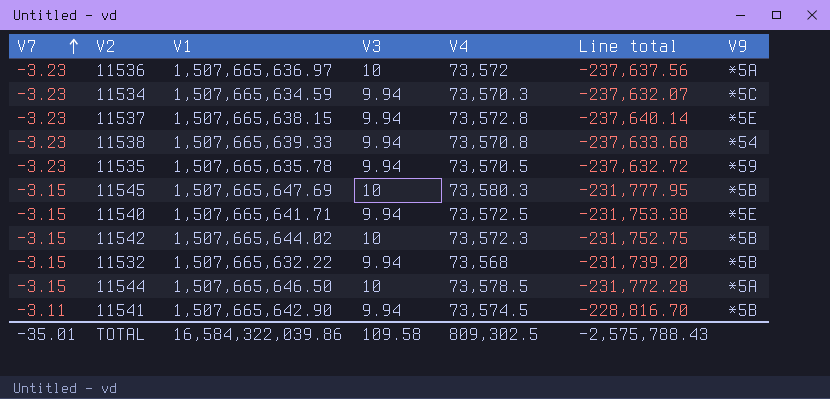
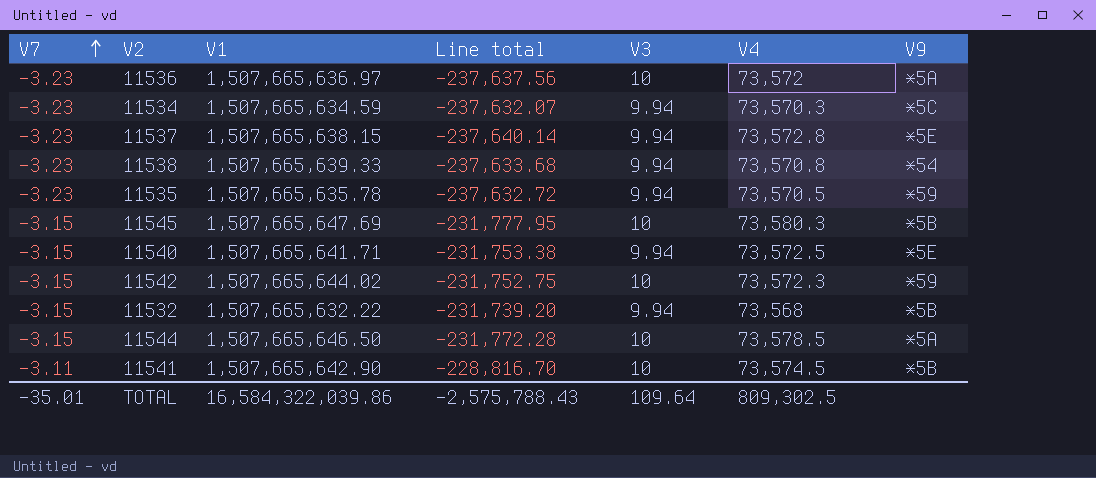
column Line total | position: 6 -> 4
11542 | V9: *5B -> *59
11541 | V3: 9.94 -> 10
TOTAL | V3: 109.58 -> 109.64

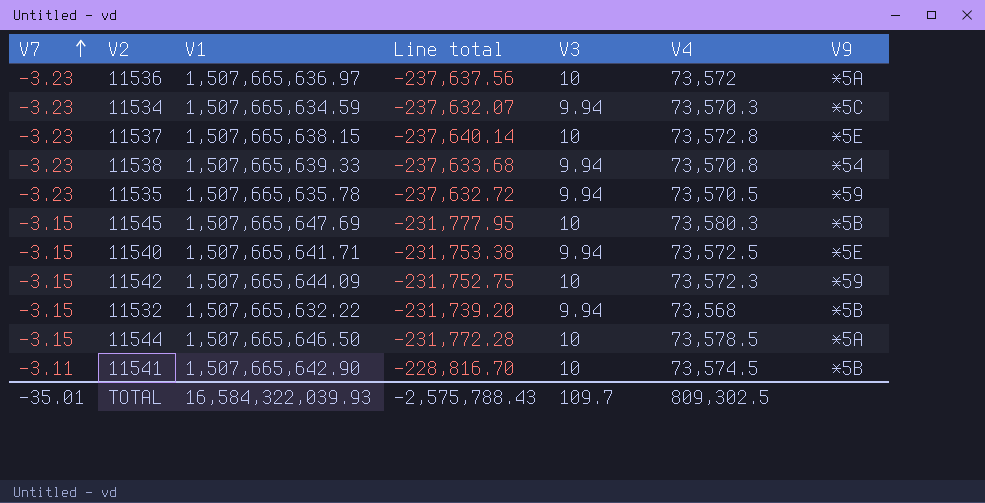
11537 | V3: 9.94 -> 10
11542 | V1: 1,507,665,644.02 -> 1,507,665,644.09
TOTAL | V1: 16,584,322,039.86 -> 16,584,322,039.93
TOTAL | V3: 109.64 -> 109.7

